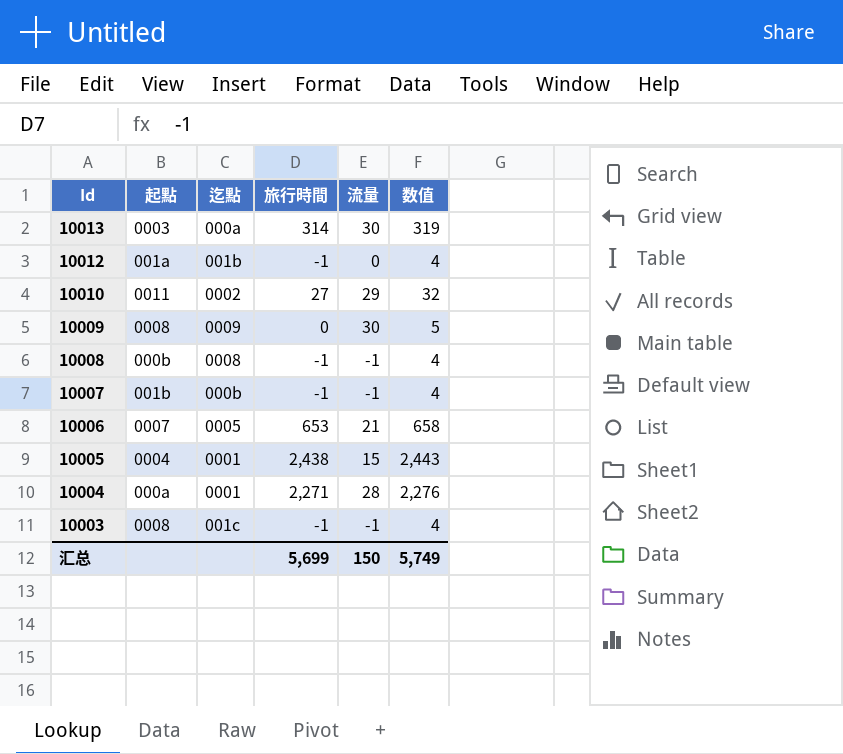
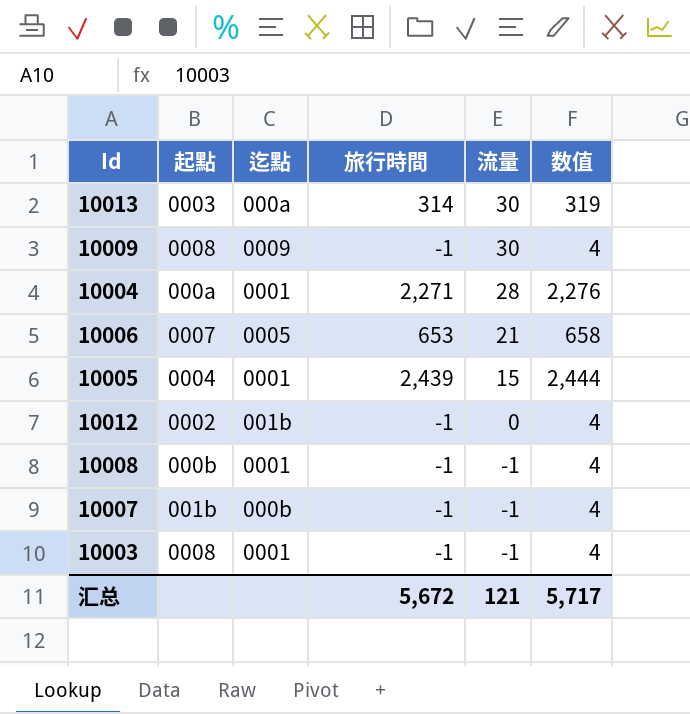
row order: Id descending -> 流量 descending
row 10010: 0011 | 0002 | 27 | 29 | 32 -> none
10009 | 旅行時間: 0 -> -1
10009 | 数值: 5 -> 4
10005 | 旅行時間: 2,438 -> 2,439
10005 | 数值: 2,443 -> 2,444
10012 | 起點: 001a -> 0002
10008 | 迄點: 0008 -> 0001
10003 | 迄點: 001c -> 0001
汇总 | 旅行時間: 5,699 -> 5,672
汇总 | 流量: 150 -> 121
汇总 | 数值: 5,749 -> 5,717

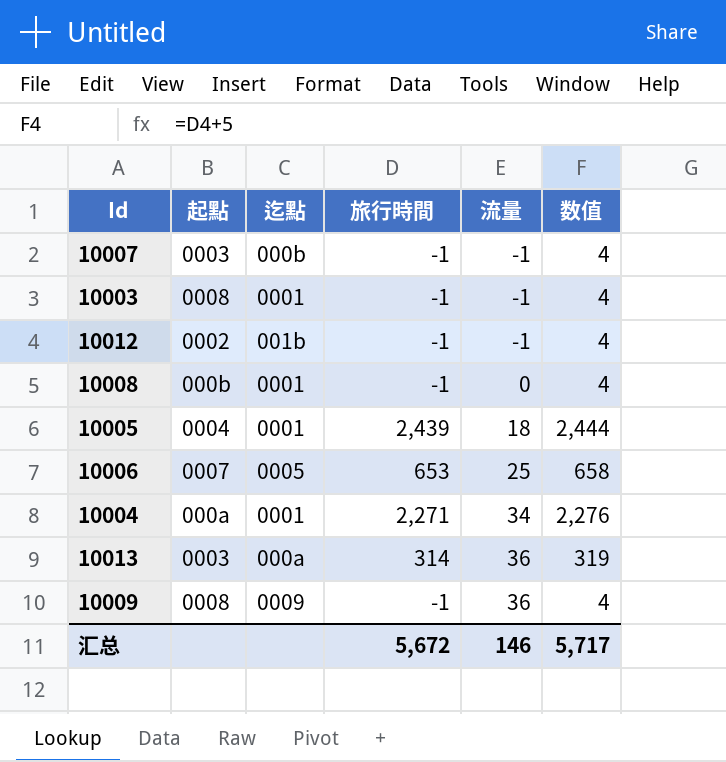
row order: 流量 descending -> 流量 ascending
10007 | 起點: 001b -> 0003
10012 | 流量: 0 -> -1
10008 | 流量: -1 -> 0
10005 | 流量: 15 -> 18
10006 | 流量: 21 -> 25
10004 | 流量: 28 -> 34
10013 | 流量: 30 -> 36
10009 | 流量: 30 -> 36
汇总 | 流量: 121 -> 146

